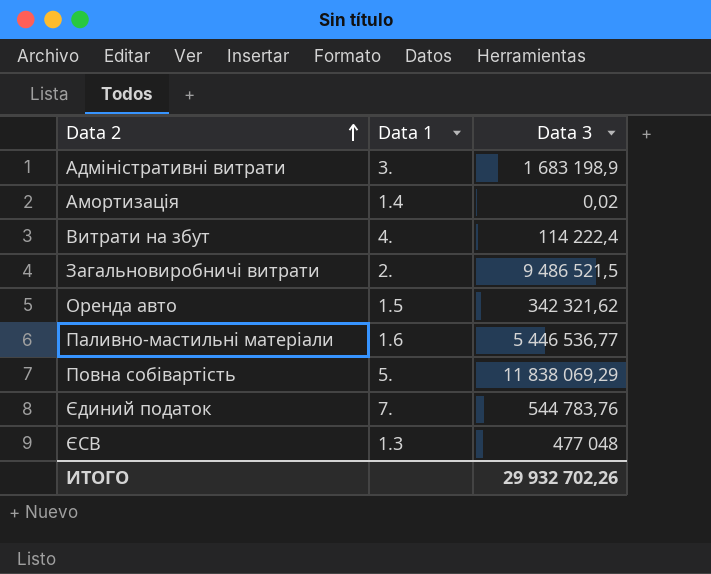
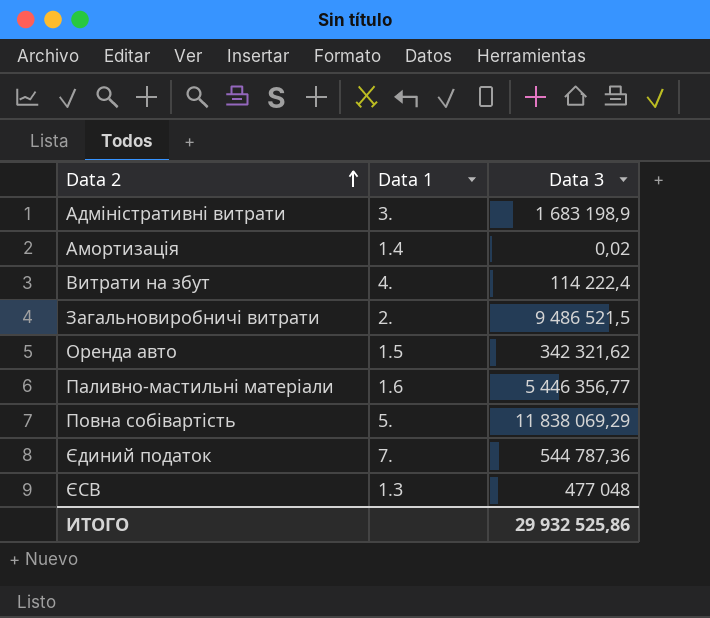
Паливно-мастильні матеріали | Data 3: 5 446 536,77 -> 5 446 356,77
Єдиний податок | Data 3: 544 783,76 -> 544 787,36
ИТОГО | Data 3: 29 932 702,26 -> 29 932 525,86

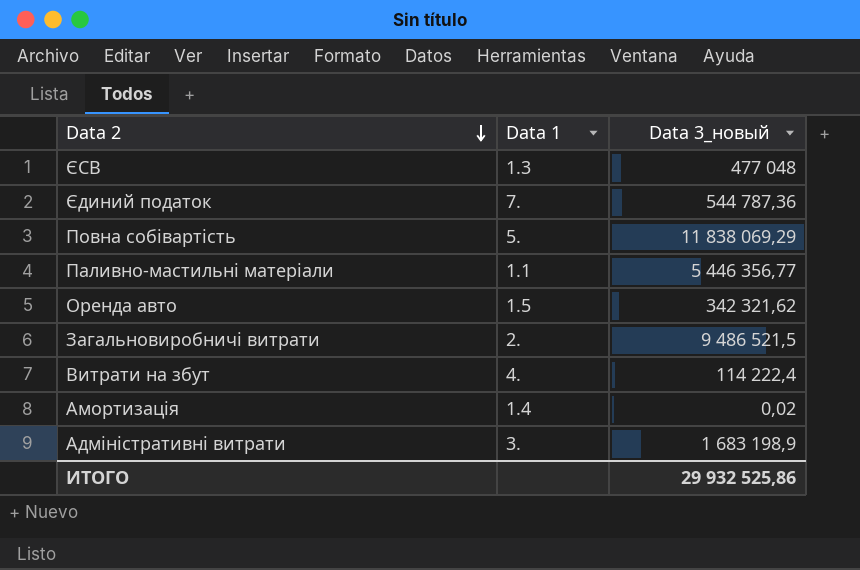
row order: Data 2 ascending -> Data 2 descending
column name: Data 3 -> Data 3_новый
Паливно-мастильні матеріали | Data 1: 1.6 -> 1.1

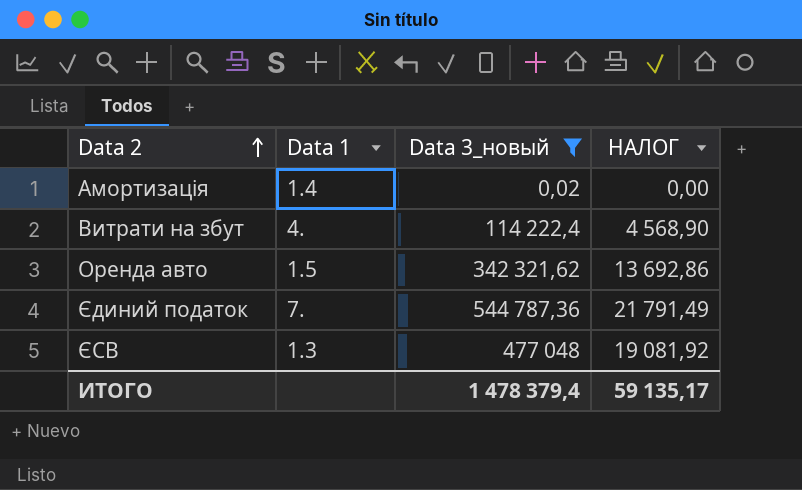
filter: none -> Data 3_новый <= 544 787,36
row order: Data 2 descending -> Data 2 ascending
column НАЛОГ | formula: none -> [Data 3_новый] * 0,04
ИТОГО | Data 3_новый: 29 932 525,86 -> 1 478 379,4

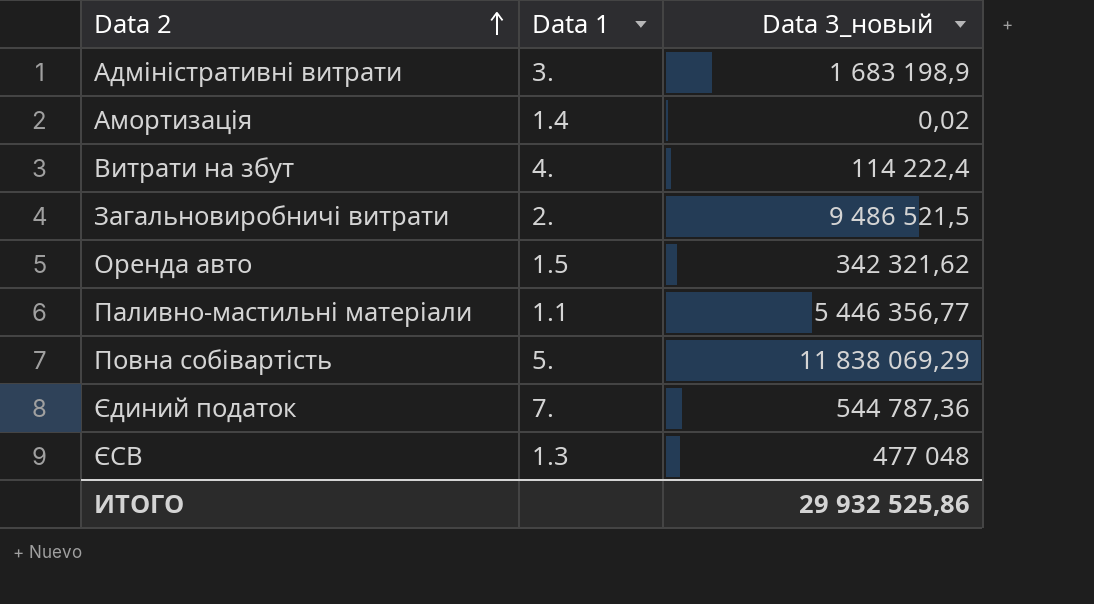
filter: Data 3_новый <= 544 787,36 -> none
column НАЛОГ | formula: [Data 3_новый] * 0,04 -> none
ИТОГО | Data 3_новый: 1 478 379,4 -> 29 932 525,86

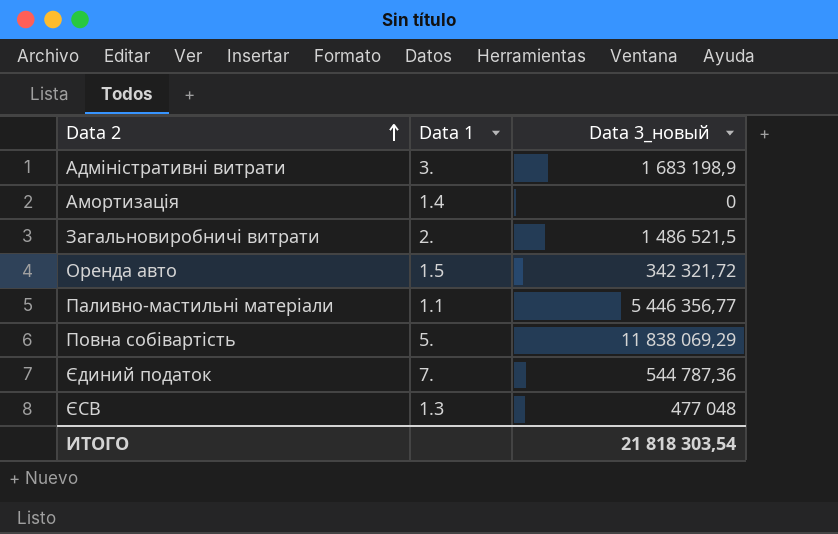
row Витрати на збут: 4. | 114 222,4 -> none
Амортизація | Data 3_новый: 0,02 -> 0
Загальновиробничі витрати | Data 3_новый: 9 486 521,5 -> 1 486 521,5
Оренда авто | Data 3_новый: 342 321,62 -> 342 321,72
ИТОГО | Data 3_новый: 29 932 525,86 -> 21 818 303,54

